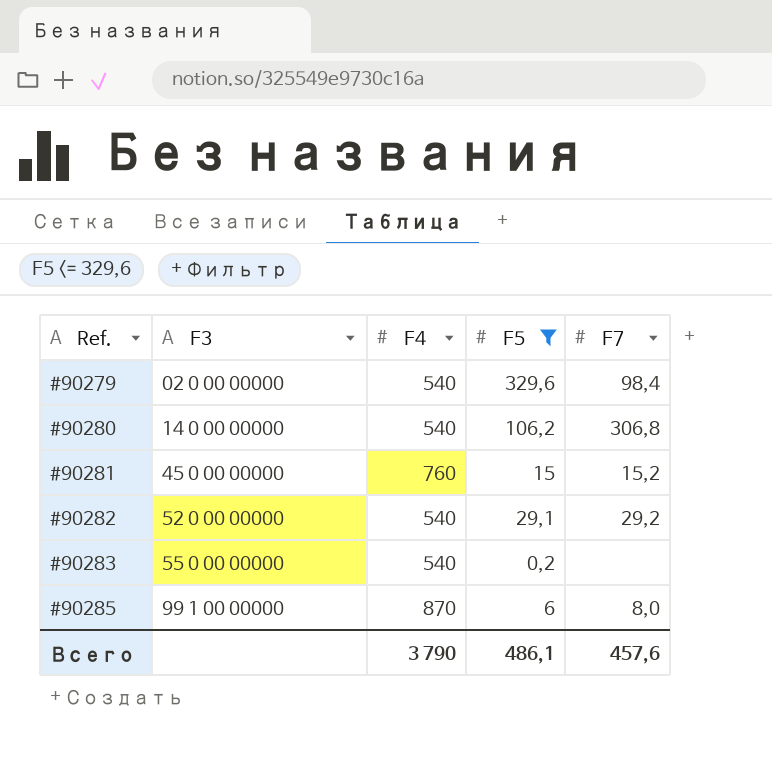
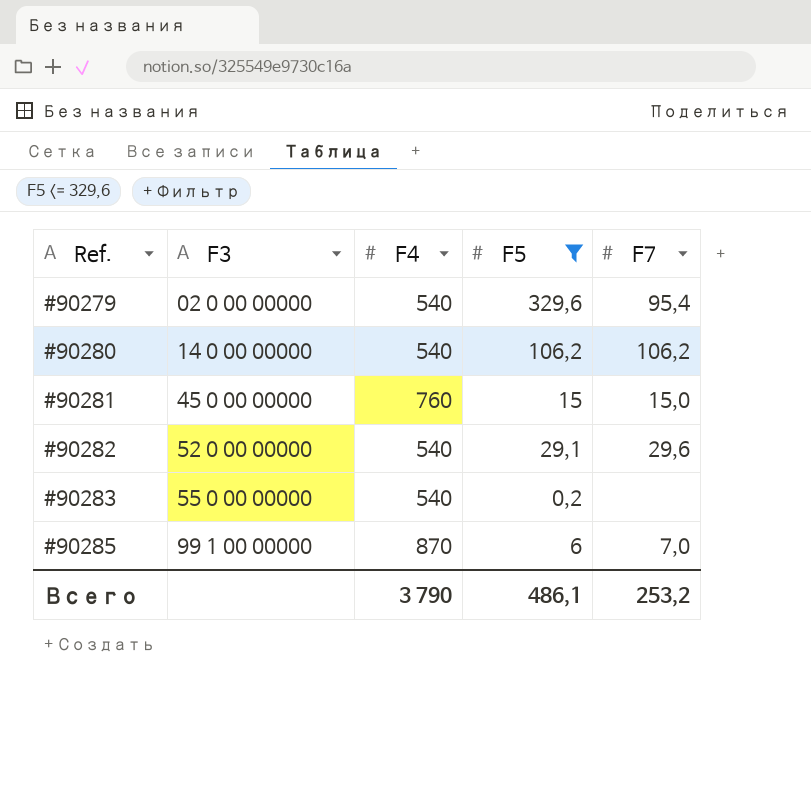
#90279 | F7: 98,4 -> 95,4
#90280 | F7: 306,8 -> 106,2
#90281 | F7: 15,2 -> 15,0
#90282 | F7: 29,2 -> 29,6
#90285 | F7: 8,0 -> 7,0
Всего | F7: 457,6 -> 253,2

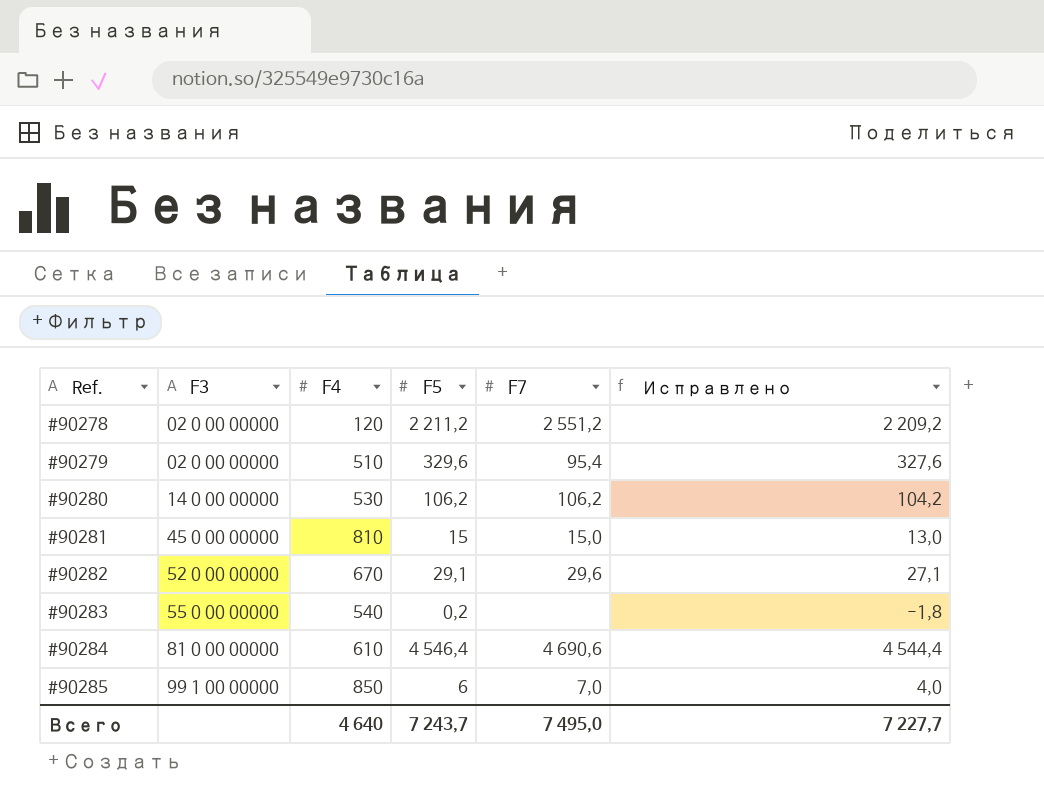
filter: F5 <= 329,6 -> none
column Исправлено | formula: none -> [F5] - 2
#90279 | F4: 540 -> 510
#90280 | F4: 540 -> 530
#90281 | F4: 760 -> 810
#90282 | F4: 540 -> 670
#90285 | F4: 870 -> 850
Всего | F4: 3 790 -> 4 640
Всего | F5: 486,1 -> 7 243,7
Всего | F7: 253,2 -> 7 495,0

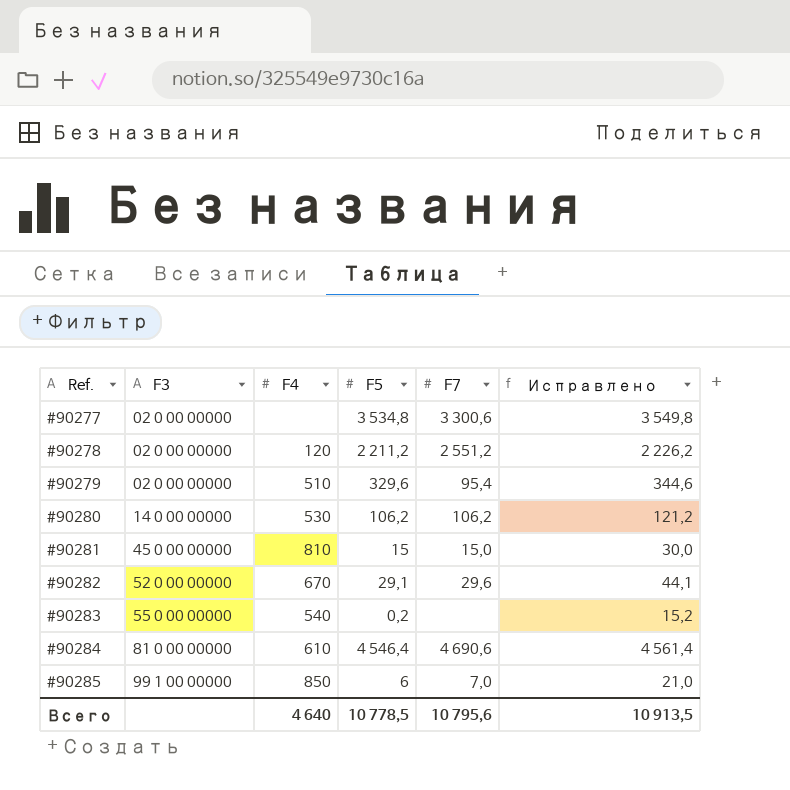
column Исправлено | formula: [F5] - 2 -> [F5] + 15
row #90277: none -> 02 0 00 00000 | none | 3 534,8 | 3 300,6 | 3 549,8
Всего | F5: 7 243,7 -> 10 778,5
Всего | F7: 7 495,0 -> 10 795,6
Всего | Исправлено: 7 227,7 -> 10 913,5

